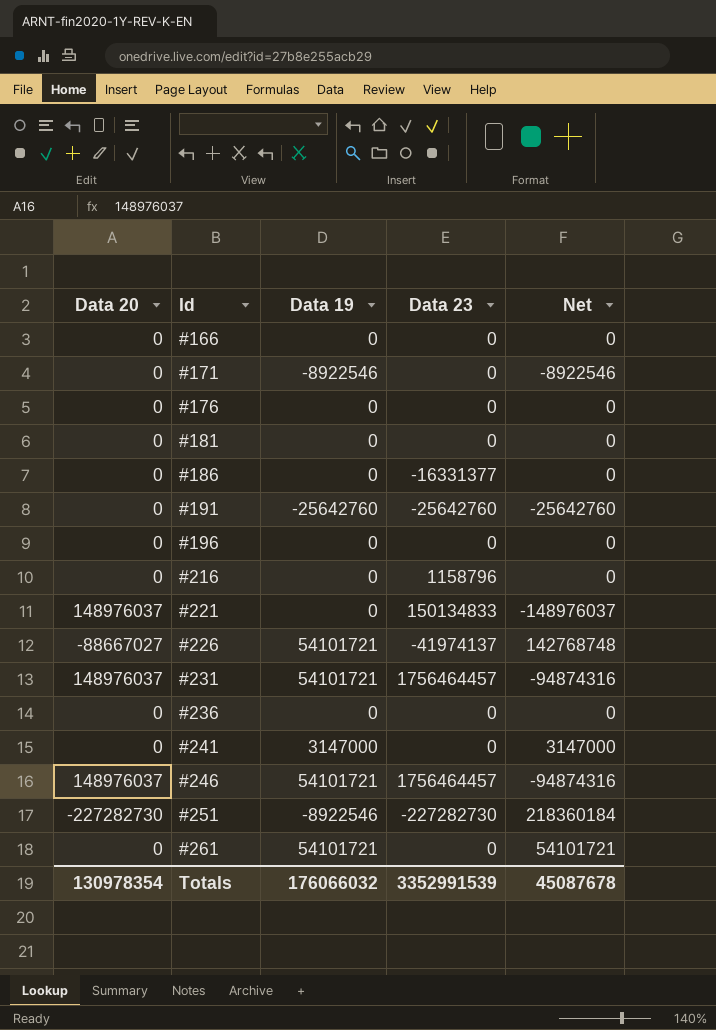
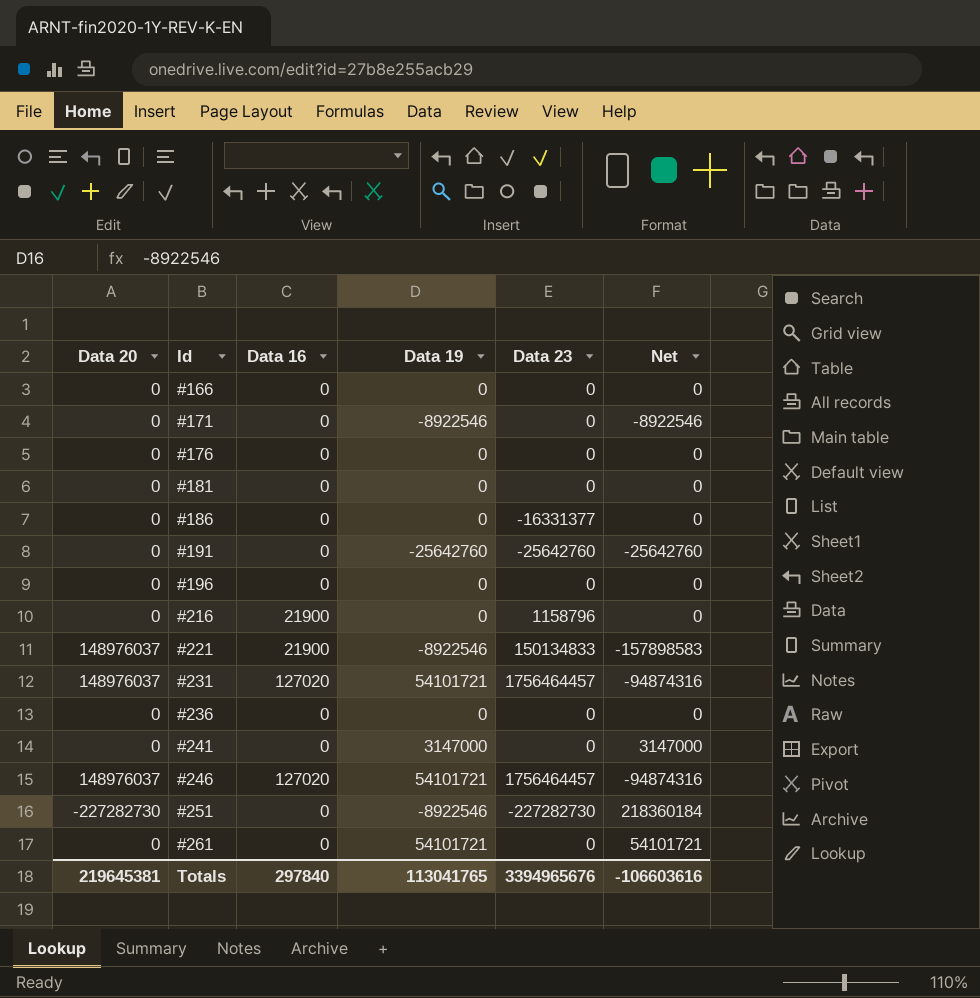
column Data 16 | position: none -> 3
row #226: -88667027 | 54101721 | -41974137 | 142768748 -> none
#221 | Data 19: 0 -> -8922546
#221 | Net: -148976037 -> -157898583
Totals | Data 20: 130978354 -> 219645381
Totals | Data 19: 176066032 -> 113041765
Totals | Data 23: 3352991539 -> 3394965676
Totals | Net: 45087678 -> -106603616

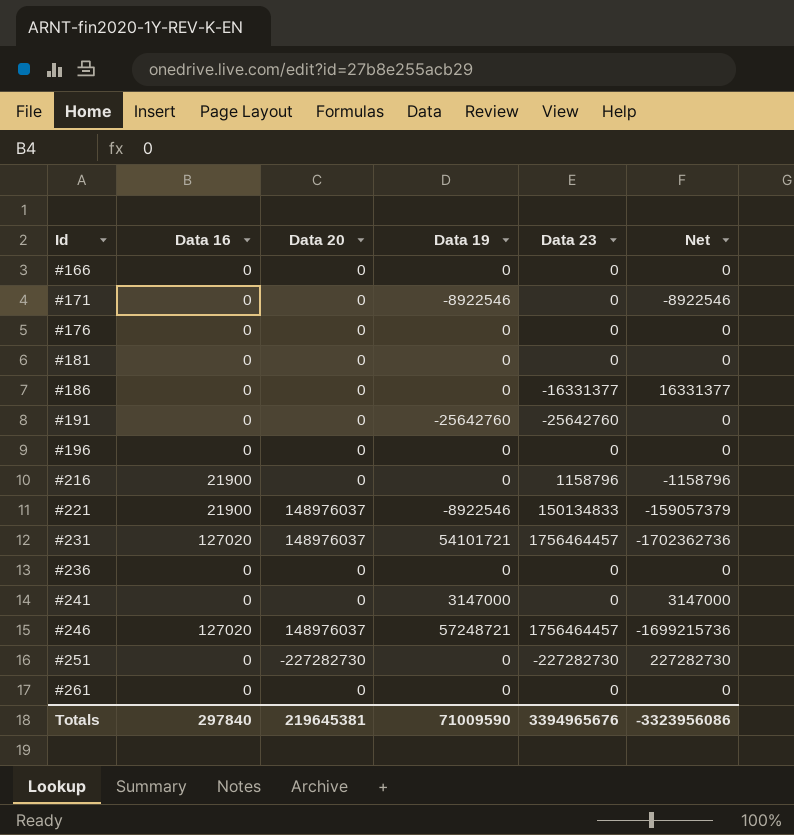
column Data 20 | position: 1 -> 3
column Net | formula: [Data 19] - [Data 20] -> [Data 19] - [Data 23]
#246 | Data 19: 54101721 -> 57248721
#251 | Data 19: -8922546 -> 0
#261 | Data 19: 54101721 -> 0
Totals | Data 19: 113041765 -> 71009590
Totals | Net: -106603616 -> -3323956086

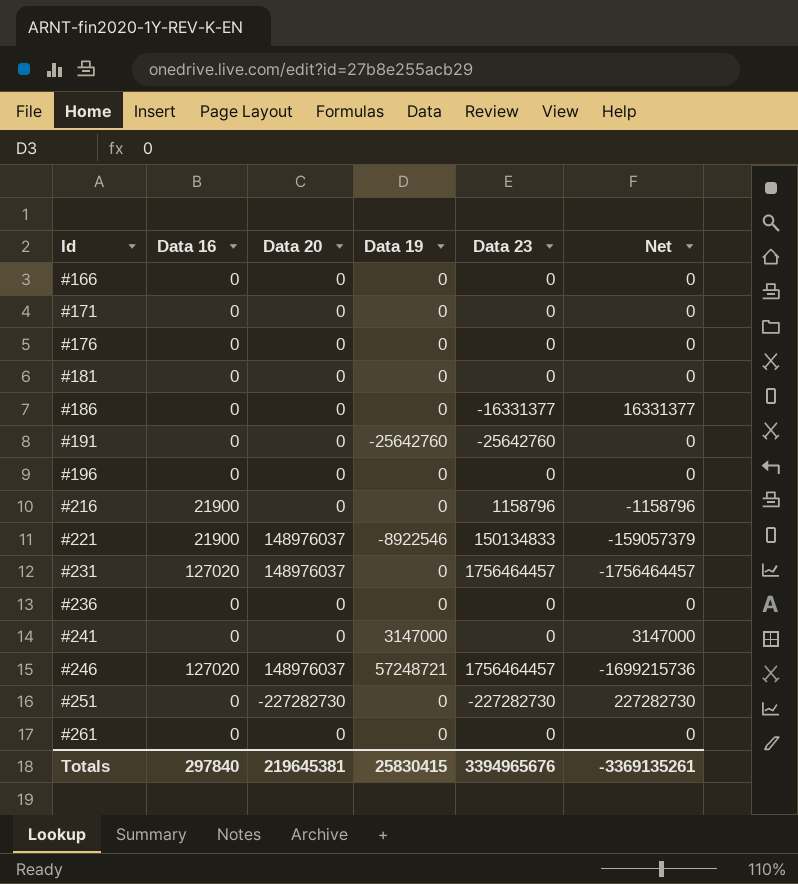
#171 | Data 19: -8922546 -> 0
#171 | Net: -8922546 -> 0
#231 | Data 19: 54101721 -> 0
#231 | Net: -1702362736 -> -1756464457
Totals | Data 19: 71009590 -> 25830415
Totals | Net: -3323956086 -> -3369135261

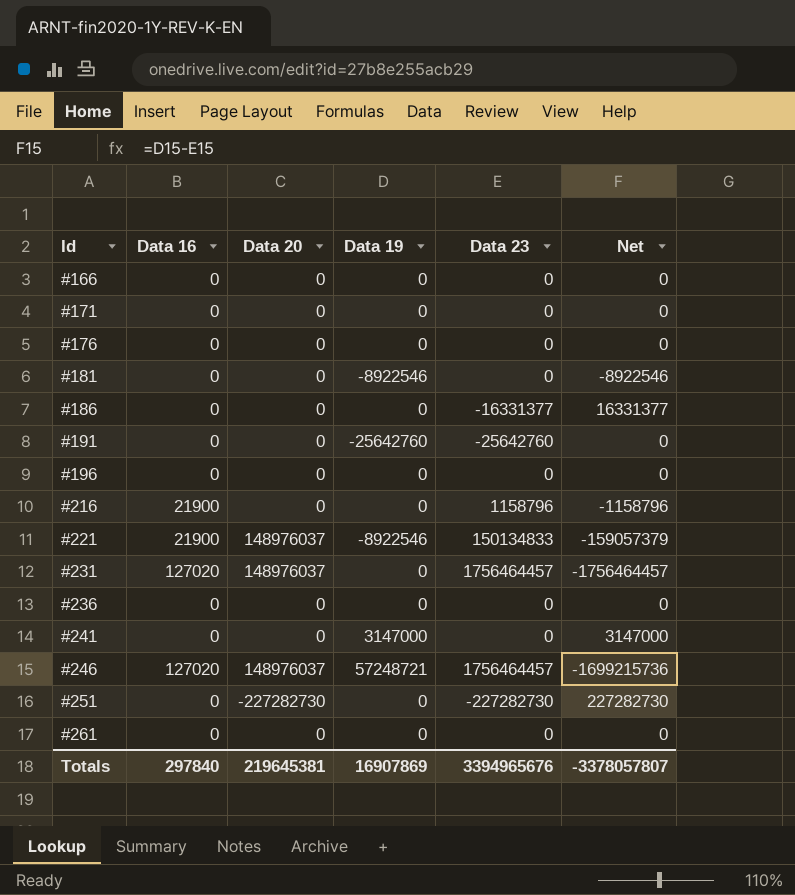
#181 | Data 19: 0 -> -8922546
#181 | Net: 0 -> -8922546
Totals | Data 19: 25830415 -> 16907869
Totals | Net: -3369135261 -> -3378057807

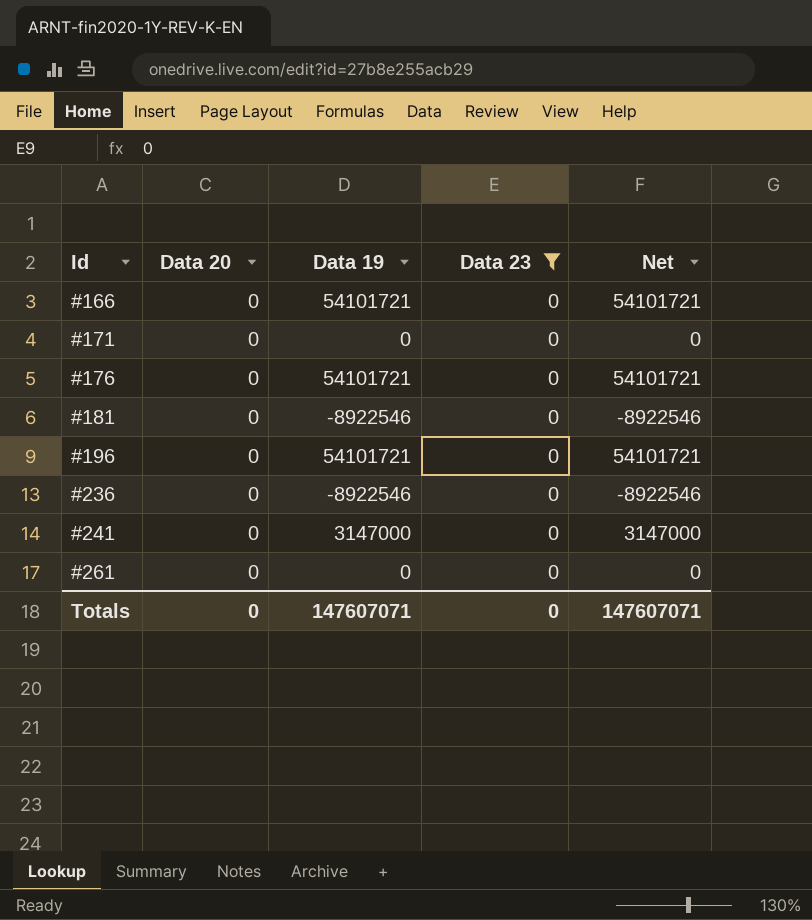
filter: none -> Data 23 = 0
column Data 16 | position: 2 -> none
#166 | Data 19: 0 -> 54101721
#166 | Net: 0 -> 54101721
#176 | Data 19: 0 -> 54101721
#176 | Net: 0 -> 54101721
#196 | Data 19: 0 -> 54101721
#196 | Net: 0 -> 54101721
#236 | Data 19: 0 -> -8922546
#236 | Net: 0 -> -8922546
Totals | Data 20: 219645381 -> 0
Totals | Data 19: 16907869 -> 147607071
Totals | Data 23: 3394965676 -> 0
Totals | Net: -3378057807 -> 147607071

